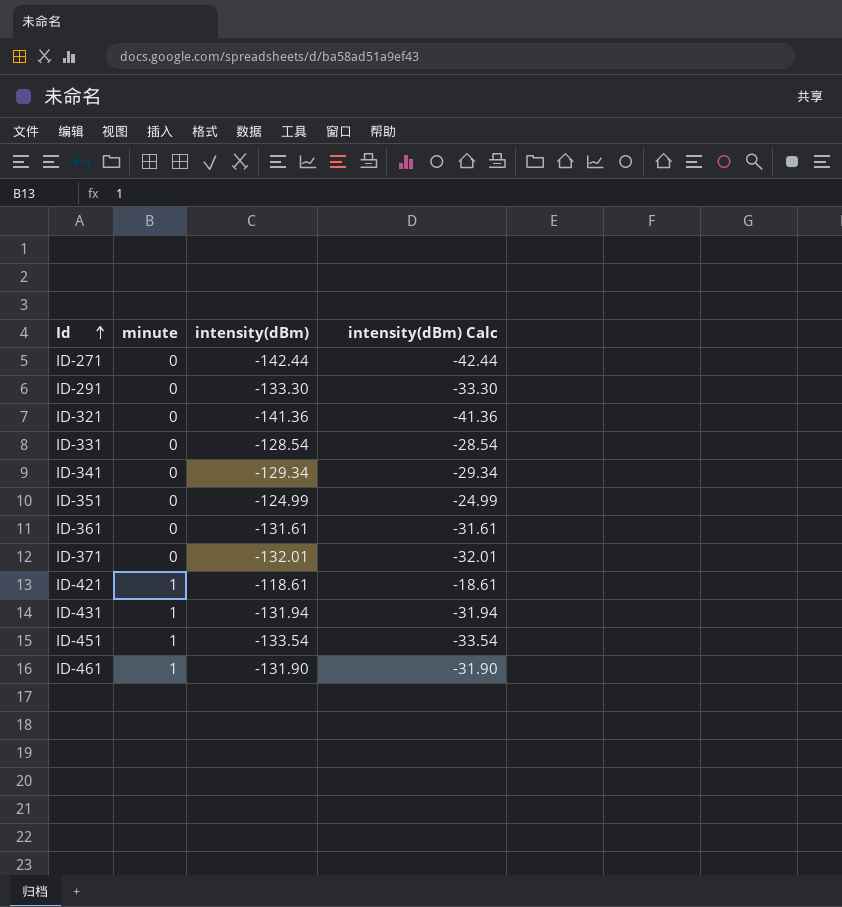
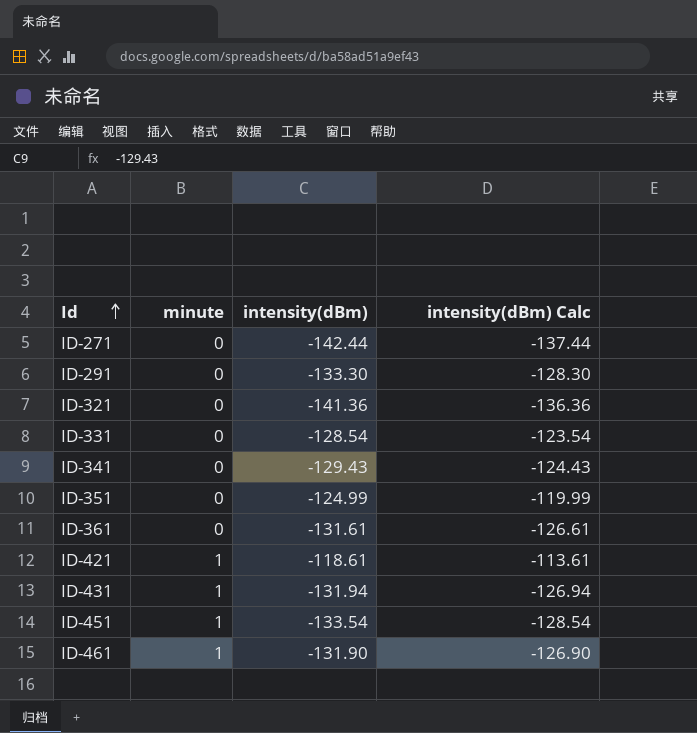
column intensity(dBm) Calc | formula: [intensity(dBm)] + 100 -> [intensity(dBm)] + 5
row ID-371: 0 | -132.01 | -32.01 -> none
ID-341 | intensity(dBm): -129.34 -> -129.43

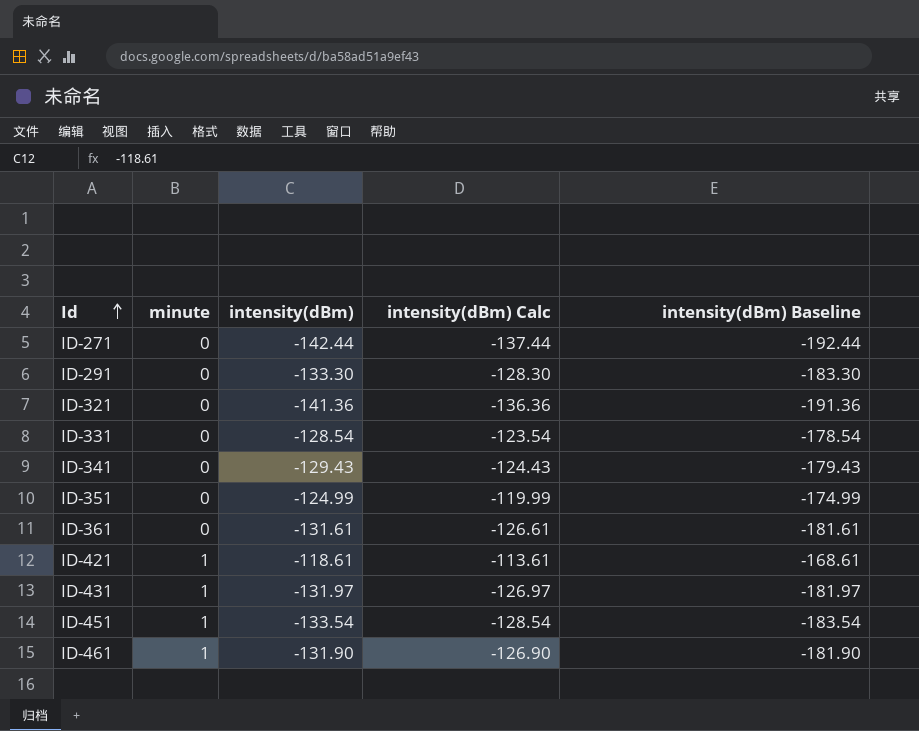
column intensity(dBm) Baseline | formula: none -> [intensity(dBm)] - 50
ID-431 | intensity(dBm): -131.94 -> -131.97
ID-431 | intensity(dBm) Calc: -126.94 -> -126.97

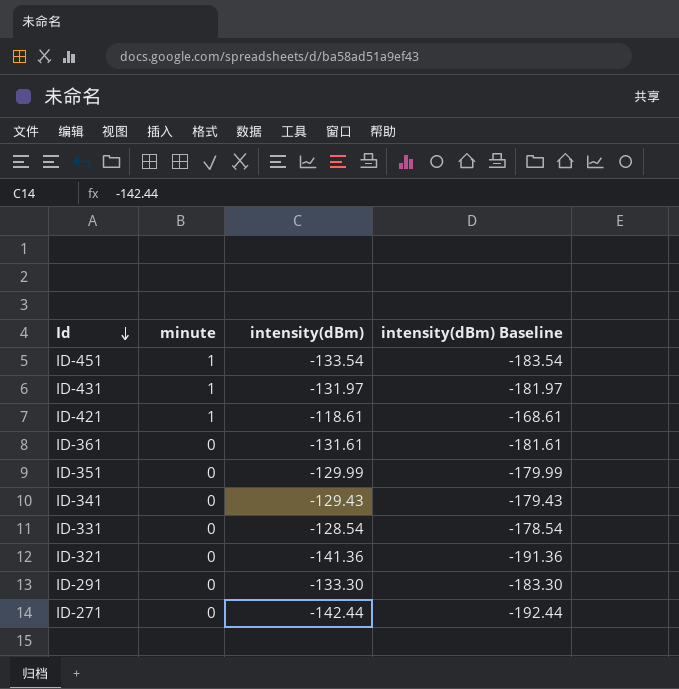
row order: Id ascending -> Id descending
column intensity(dBm) Calc | formula: [intensity(dBm)] + 5 -> none
row ID-461: 1 | -131.90 | -126.90 | -181.90 -> none
ID-351 | intensity(dBm): -124.99 -> -129.99
ID-351 | intensity(dBm) Baseline: -174.99 -> -179.99

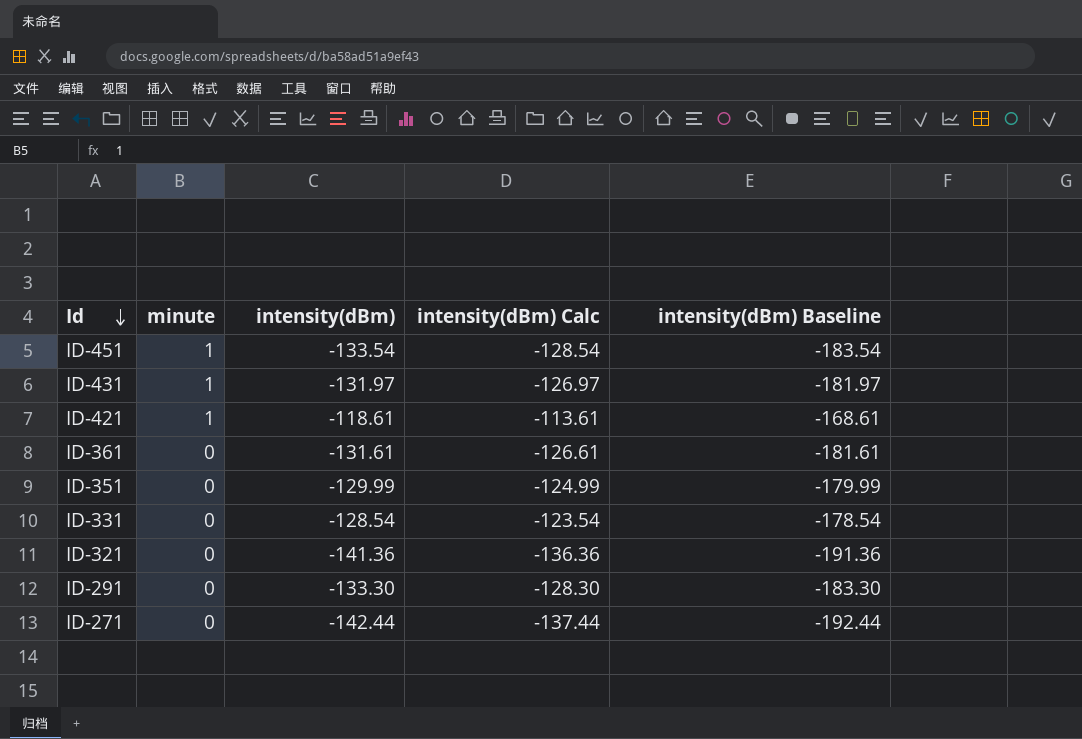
column intensity(dBm) Calc | formula: none -> [intensity(dBm)] + 5
row ID-341: 0 | -129.43 | -179.43 -> none

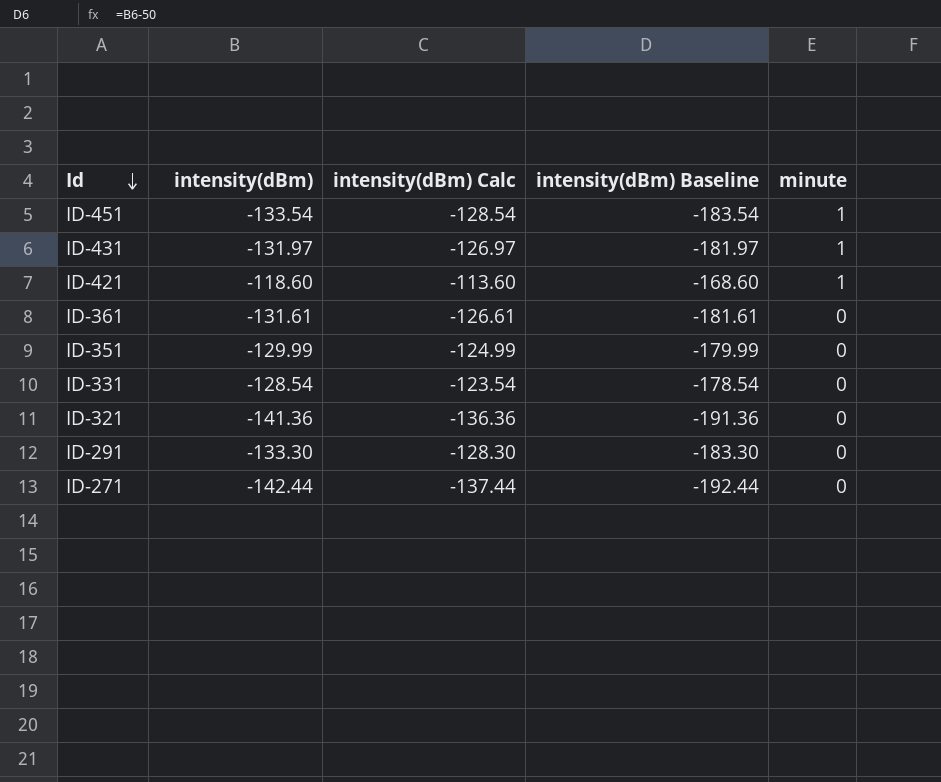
column minute | position: 2 -> 5
ID-421 | intensity(dBm): -118.61 -> -118.60
ID-421 | intensity(dBm) Calc: -113.61 -> -113.60
ID-421 | intensity(dBm) Baseline: -168.61 -> -168.60

